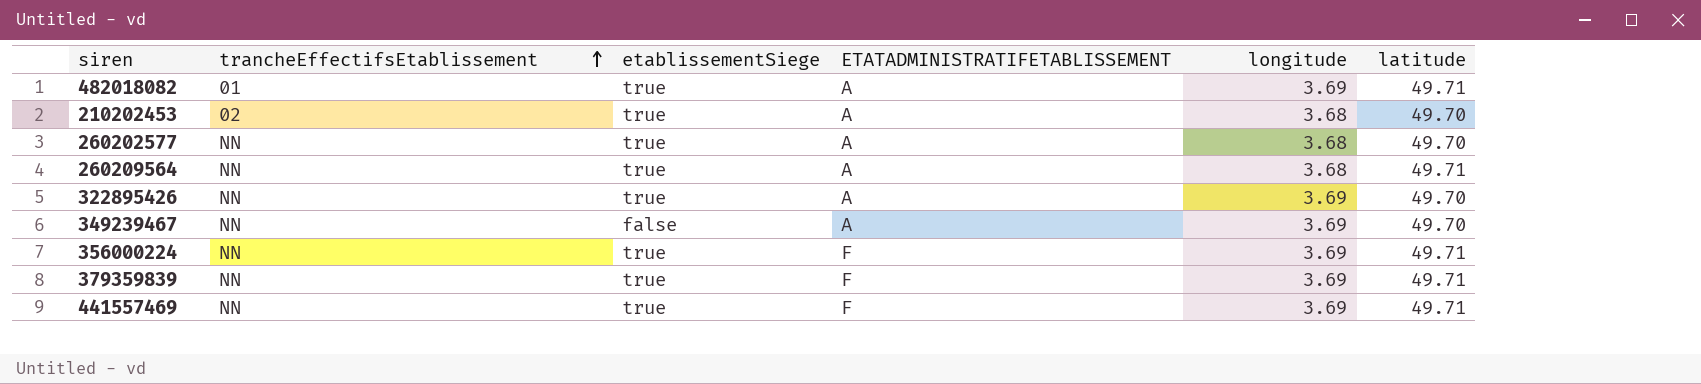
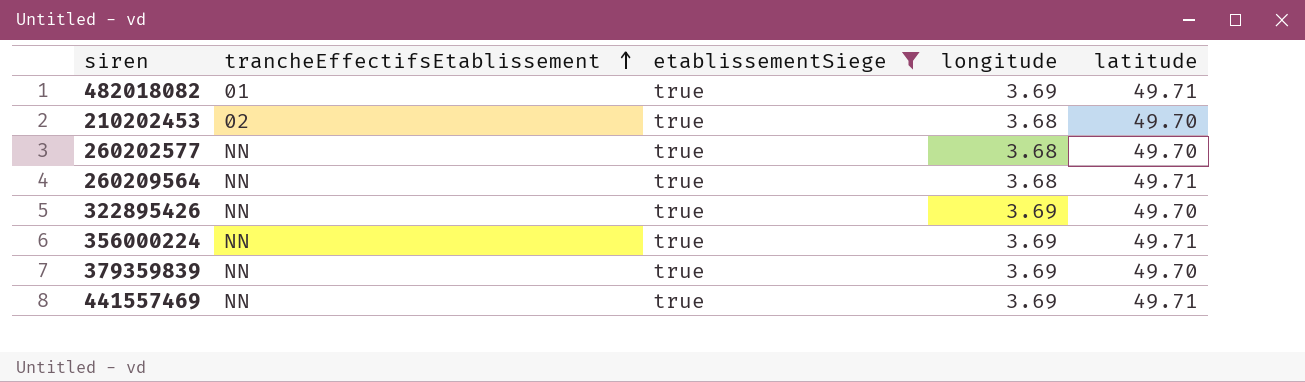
filter: none -> etablissementSiege = true
column ETATADMINISTRATIFETABLISSEMENT | position: 4 -> none
379359839 | latitude: 49.71 -> 49.70

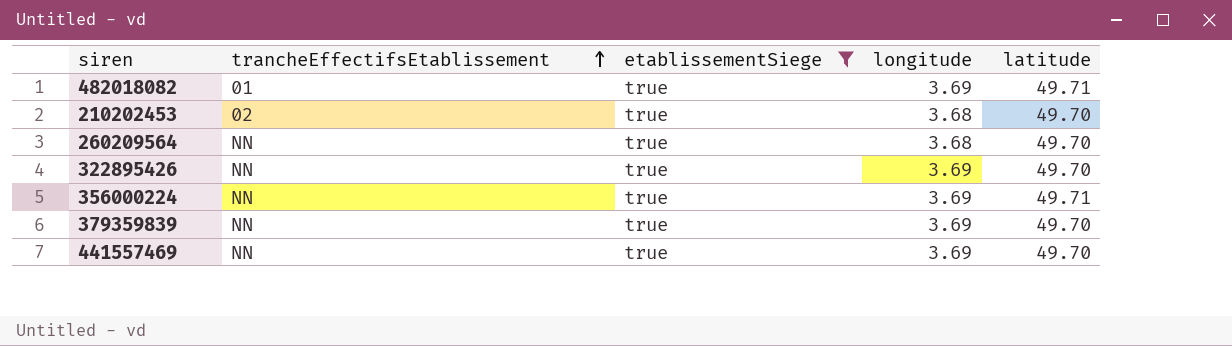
row 260202577: NN | true | 3.68 | 49.70 -> none
260209564 | latitude: 49.71 -> 49.70
441557469 | latitude: 49.71 -> 49.70

